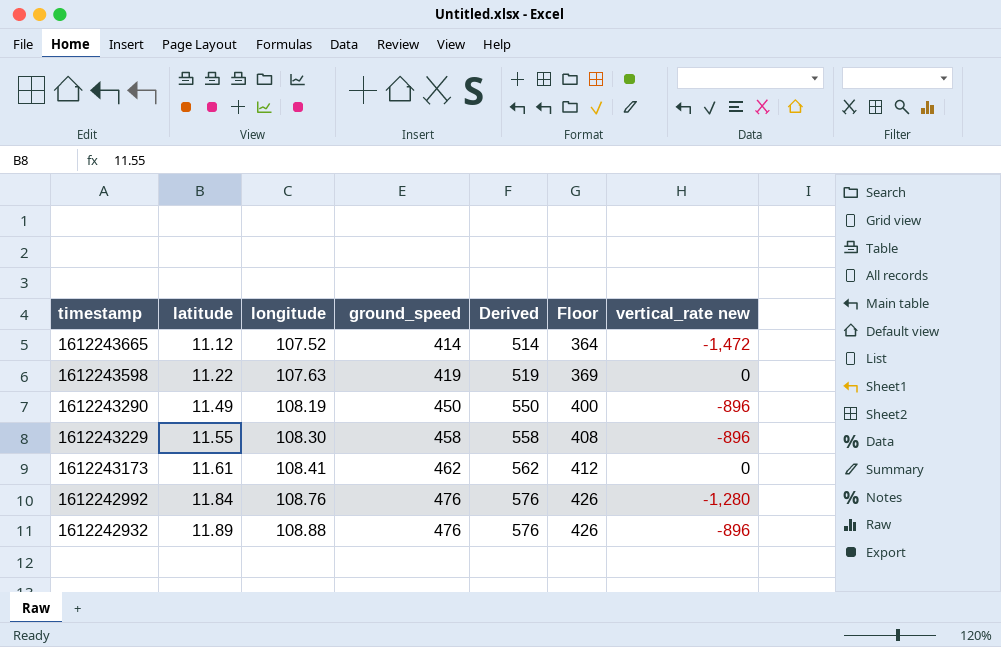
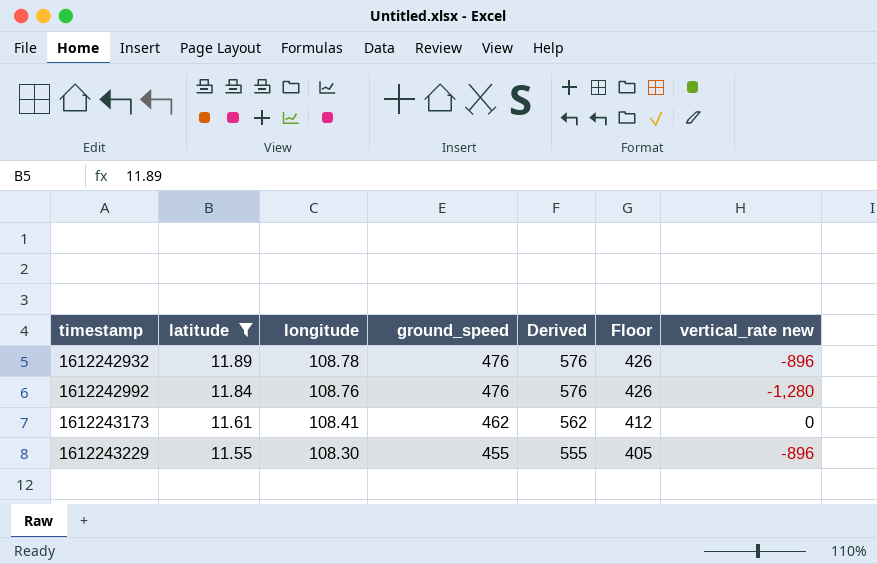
filter: none -> latitude >= 11.55
row order: timestamp descending -> timestamp ascending
1612242932 | longitude: 108.88 -> 108.78
1612243229 | ground_speed: 458 -> 455
1612243229 | Derived: 558 -> 555
1612243229 | Floor: 408 -> 405

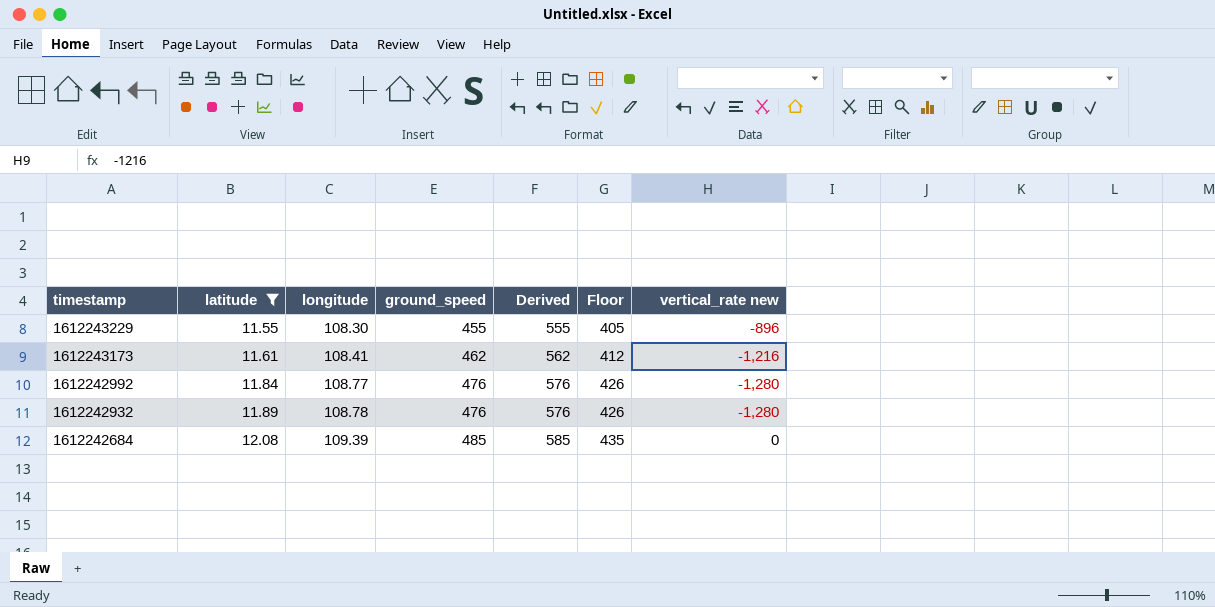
row order: timestamp ascending -> timestamp descending
1612243173 | vertical_rate new: 0 -> -1,216
1612242992 | longitude: 108.76 -> 108.77
1612242932 | vertical_rate new: -896 -> -1,280
row 1612242684: none -> 12.08 | 109.39 | 485 | 585 | 435 | 0

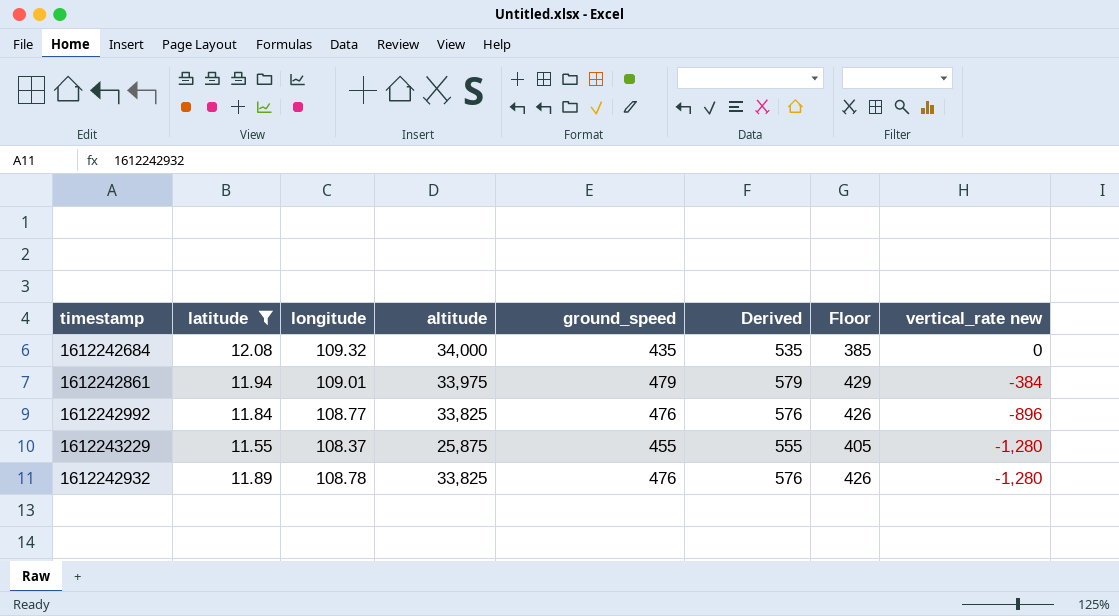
row order: timestamp descending -> vertical_rate new descending
column altitude | position: none -> 4
row 1612243173: 11.61 | 108.41 | 462 | 562 | 412 | -1,216 -> none
1612242684 | longitude: 109.39 -> 109.32
1612242684 | ground_speed: 485 -> 435
1612242684 | Derived: 585 -> 535
1612242684 | Floor: 435 -> 385
row 1612242861: none -> 11.94 | 109.01 | 33,975 | 479 | 579 | 429 | -384
1612242992 | vertical_rate new: -1,280 -> -896
1612243229 | longitude: 108.30 -> 108.37
1612243229 | vertical_rate new: -896 -> -1,280

